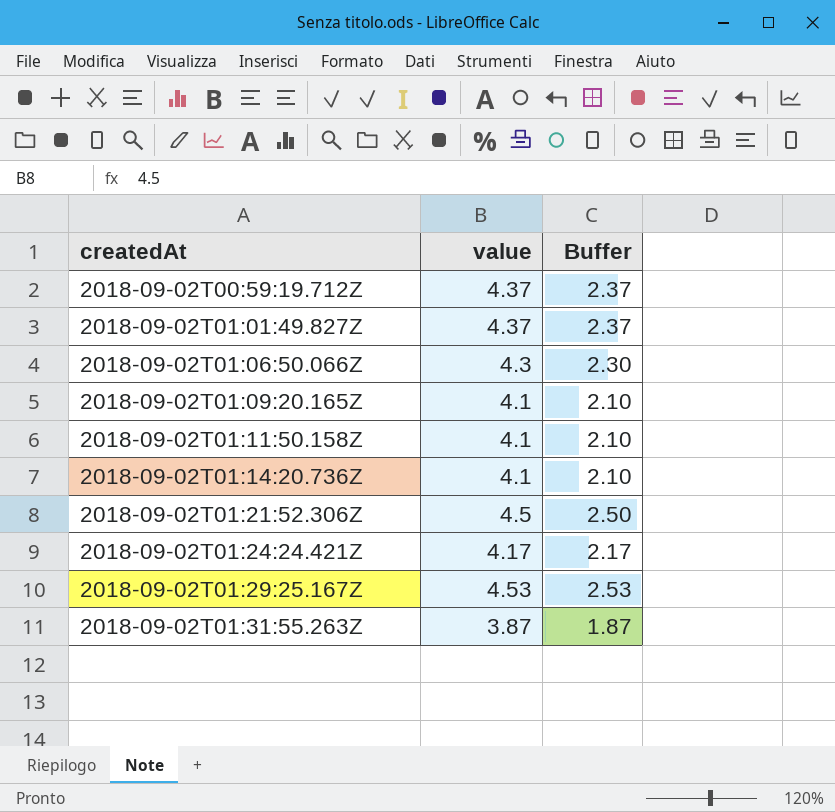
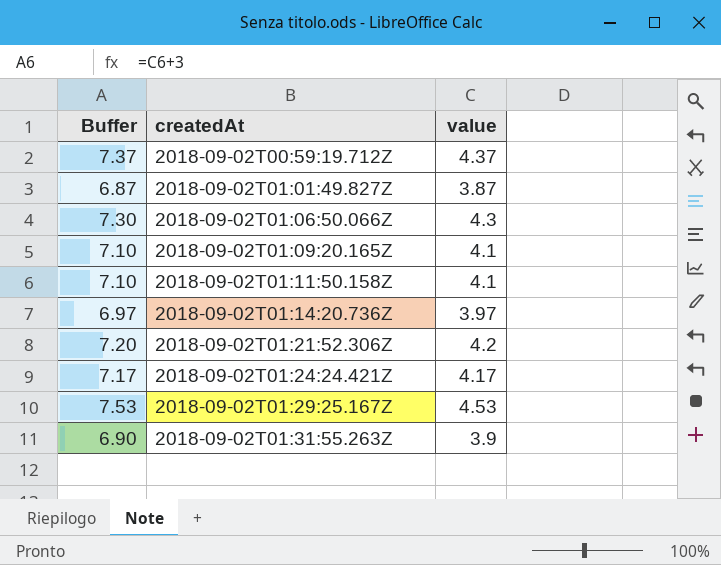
column Buffer | formula: [value] - 2 -> [value] + 3
column Buffer | position: 3 -> 1
2018-09-02T01:01:49.827Z | value: 4.37 -> 3.87
2018-09-02T01:14:20.736Z | value: 4.1 -> 3.97
2018-09-02T01:21:52.306Z | value: 4.5 -> 4.2
2018-09-02T01:31:55.263Z | value: 3.87 -> 3.9

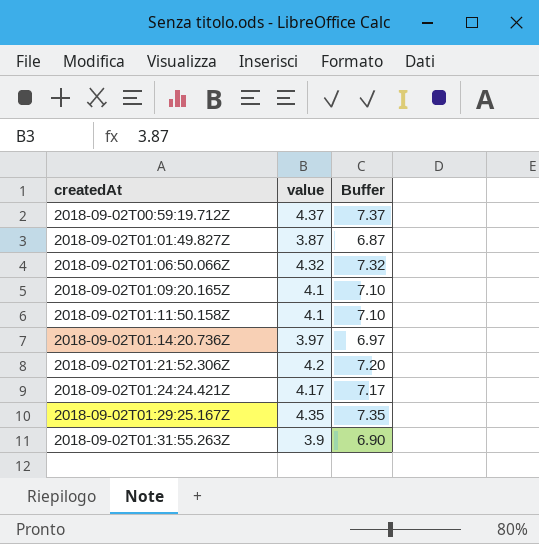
column Buffer | position: 1 -> 3
2018-09-02T01:06:50.066Z | value: 4.3 -> 4.32
2018-09-02T01:06:50.066Z | Buffer: 7.30 -> 7.32
2018-09-02T01:29:25.167Z | value: 4.53 -> 4.35
2018-09-02T01:29:25.167Z | Buffer: 7.53 -> 7.35

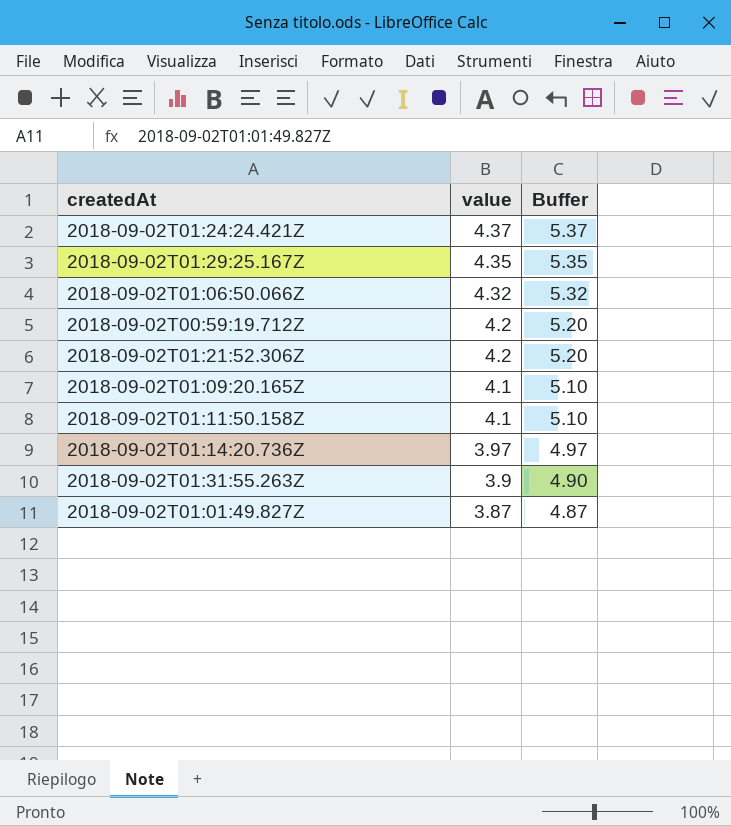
row order: createdAt ascending -> value descending
column Buffer | formula: [value] + 3 -> [value] + 1
2018-09-02T01:24:24.421Z | value: 4.17 -> 4.37
2018-09-02T00:59:19.712Z | value: 4.37 -> 4.2

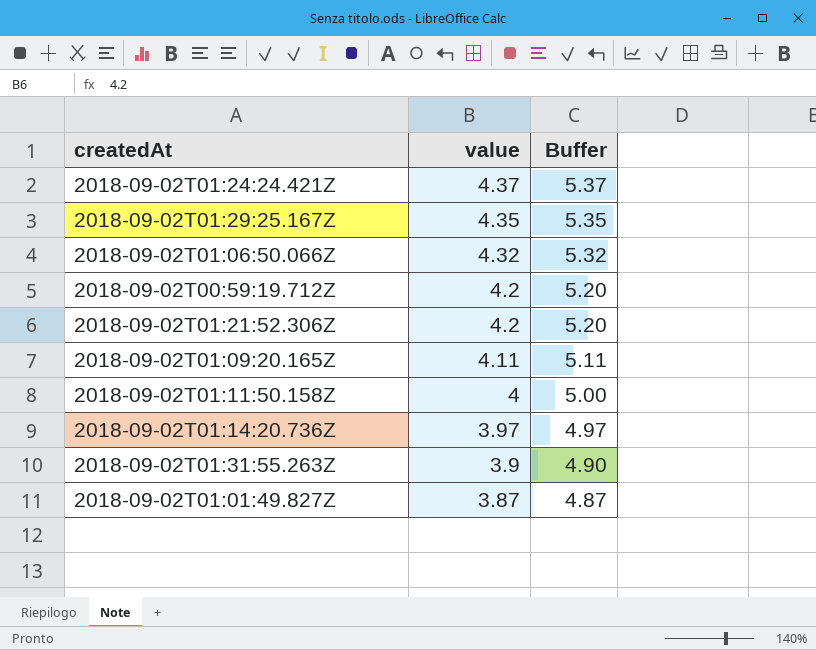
2018-09-02T01:09:20.165Z | value: 4.1 -> 4.11
2018-09-02T01:09:20.165Z | Buffer: 5.10 -> 5.11
2018-09-02T01:11:50.158Z | value: 4.1 -> 4
2018-09-02T01:11:50.158Z | Buffer: 5.10 -> 5.00

